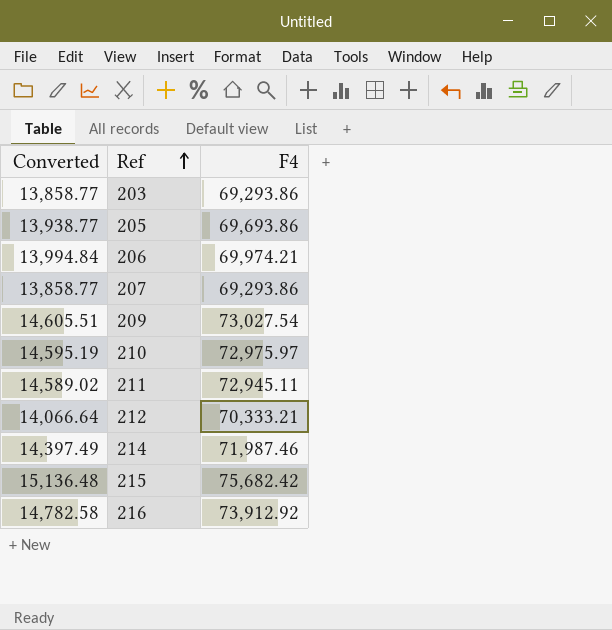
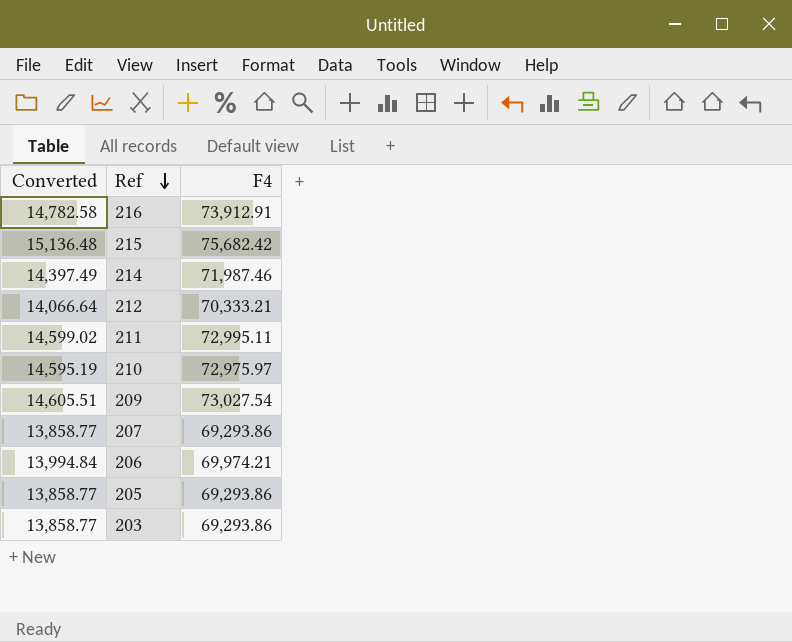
row order: Ref ascending -> Ref descending
216 | F4: 73,912.92 -> 73,912.91
211 | Converted: 14,589.02 -> 14,599.02
211 | F4: 72,945.11 -> 72,995.11
205 | Converted: 13,938.77 -> 13,858.77
205 | F4: 69,693.86 -> 69,293.86

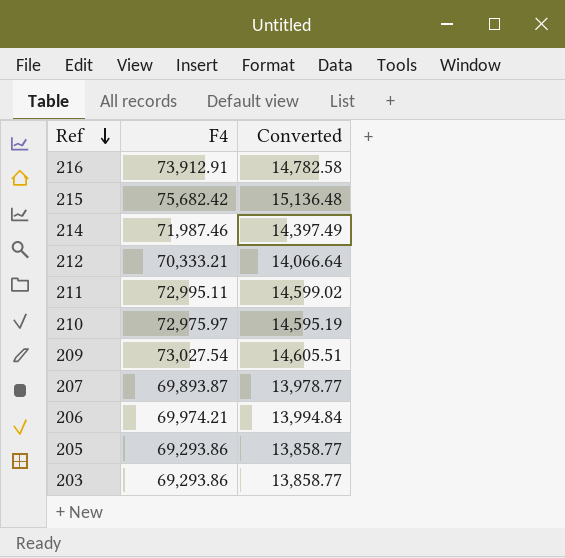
column Converted | position: 1 -> 3
207 | F4: 69,293.86 -> 69,893.87
207 | Converted: 13,858.77 -> 13,978.77

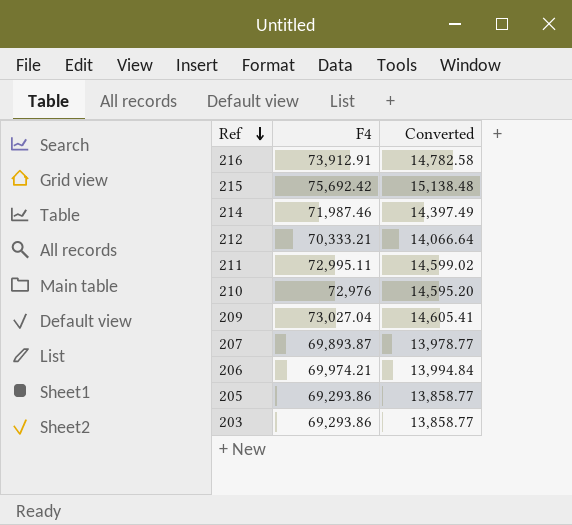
215 | F4: 75,682.42 -> 75,692.42
215 | Converted: 15,136.48 -> 15,138.48
210 | F4: 72,975.97 -> 72,976
210 | Converted: 14,595.19 -> 14,595.20
209 | F4: 73,027.54 -> 73,027.04
209 | Converted: 14,605.51 -> 14,605.41

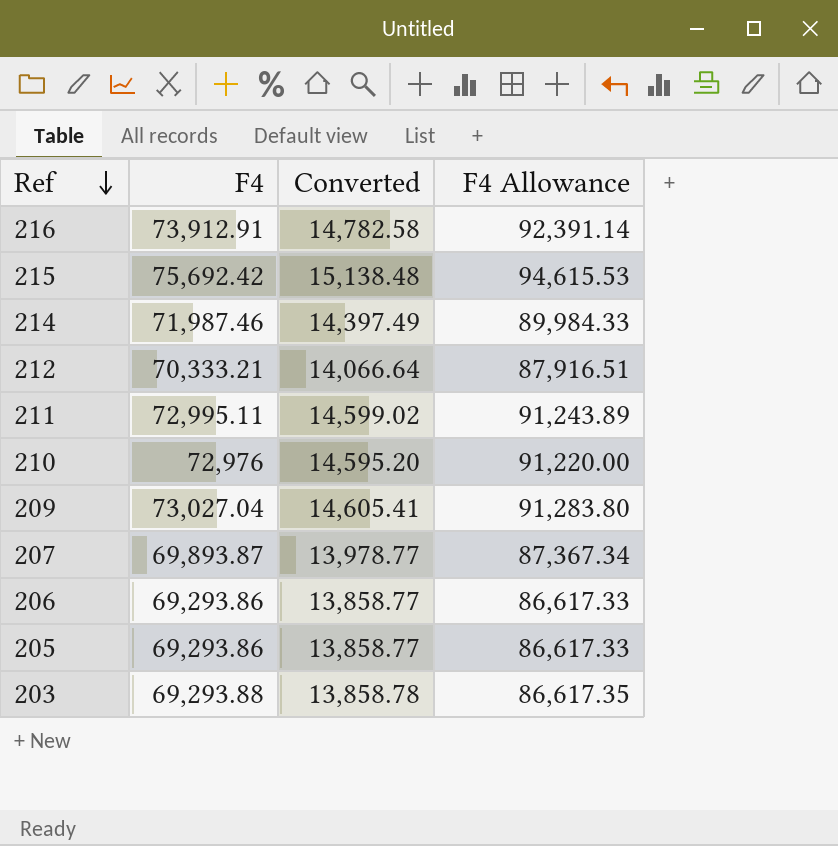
column F4 Allowance | formula: none -> [F4] * 1.25
206 | F4: 69,974.21 -> 69,293.86
206 | Converted: 13,994.84 -> 13,858.77
203 | F4: 69,293.86 -> 69,293.88
203 | Converted: 13,858.77 -> 13,858.78

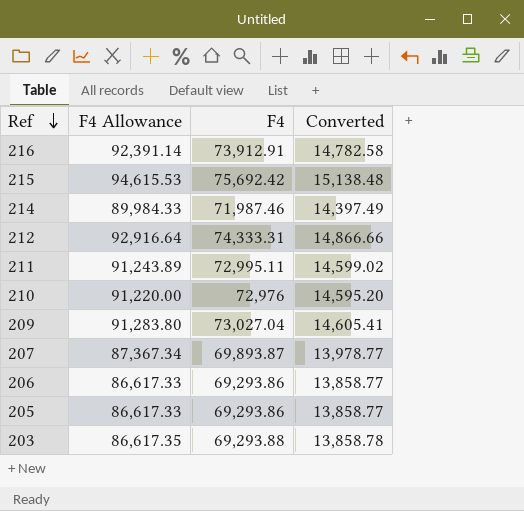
column F4 Allowance | position: 4 -> 2
212 | F4 Allowance: 87,916.51 -> 92,916.64
212 | F4: 70,333.21 -> 74,333.31
212 | Converted: 14,066.64 -> 14,866.66

